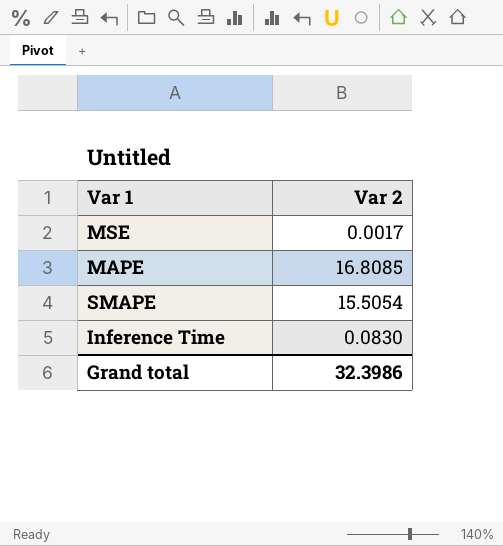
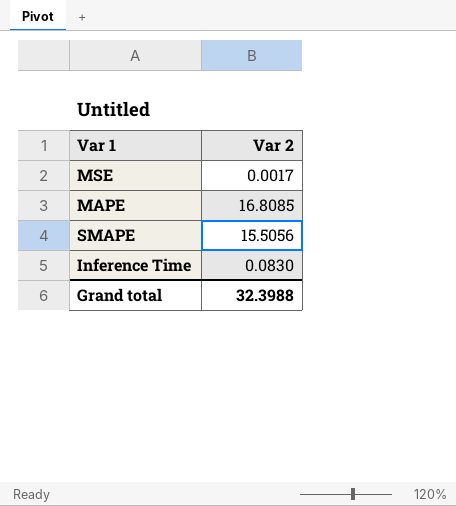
SMAPE | Var 2: 15.5054 -> 15.5056
Grand total | Var 2: 32.3986 -> 32.3988

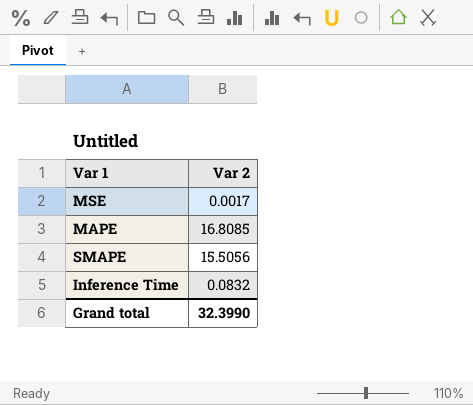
Inference Time | Var 2: 0.0830 -> 0.0832
Grand total | Var 2: 32.3988 -> 32.3990

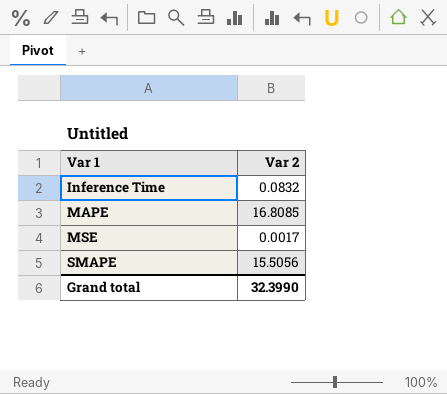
row order: none -> Var 1 ascending

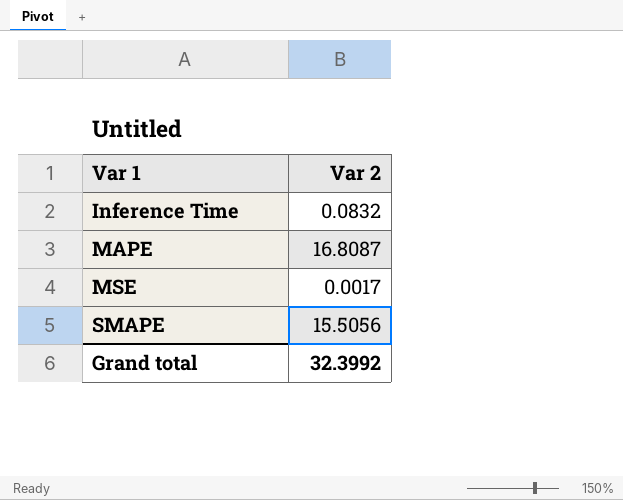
MAPE | Var 2: 16.8085 -> 16.8087
Grand total | Var 2: 32.3990 -> 32.3992

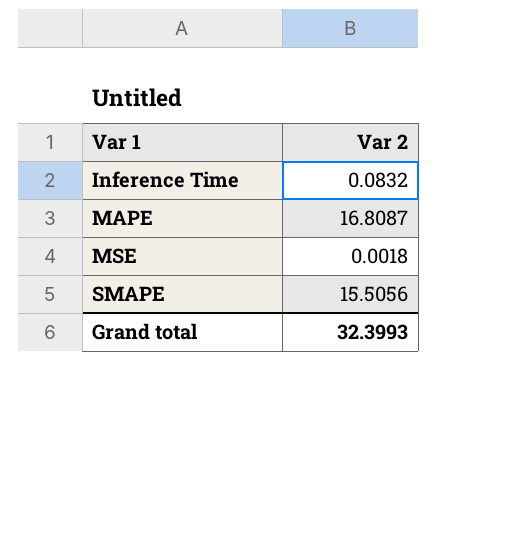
MSE | Var 2: 0.0017 -> 0.0018
Grand total | Var 2: 32.3992 -> 32.3993

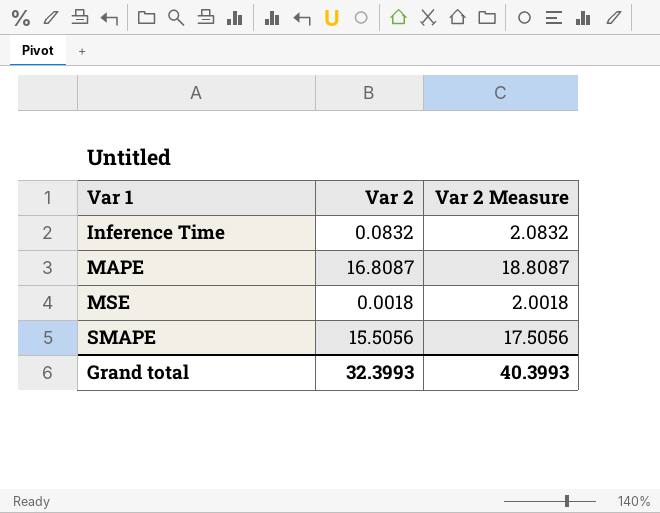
column Var 2 Measure | formula: none -> [Var 2] + 2

